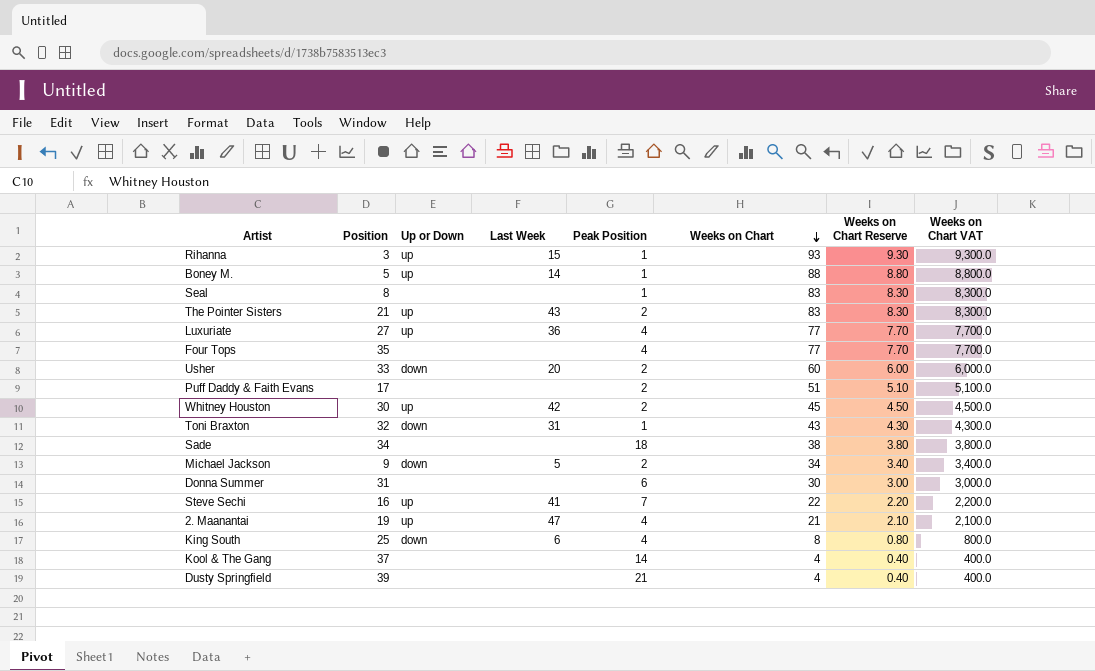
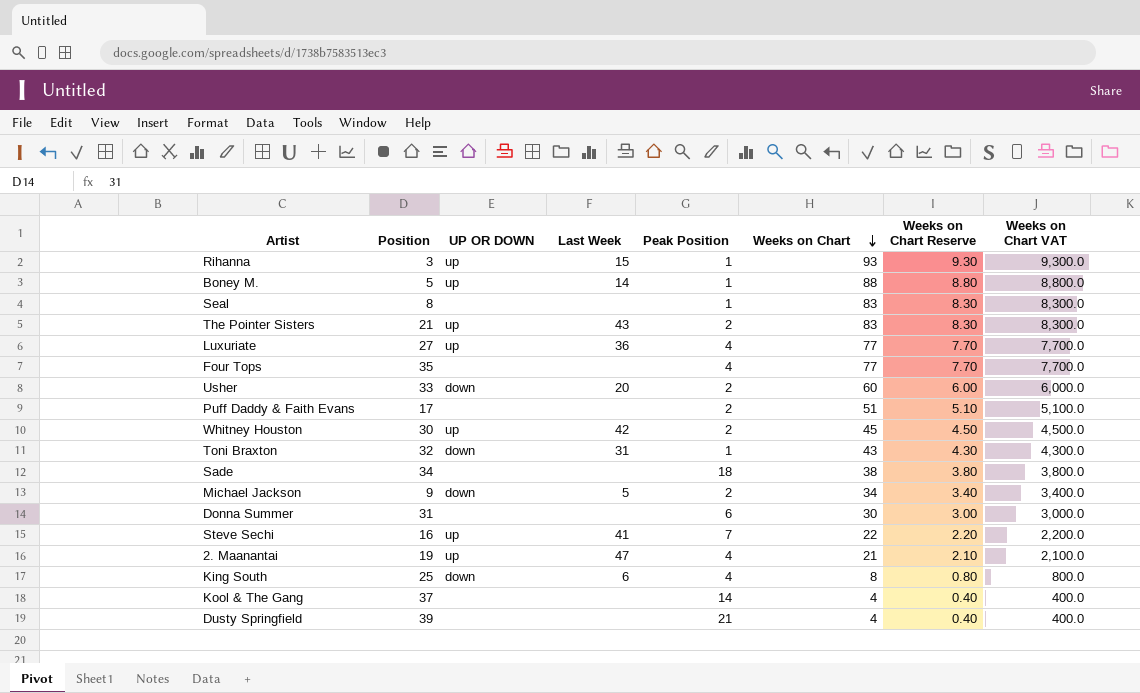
column name: Up or Down -> UP OR DOWN

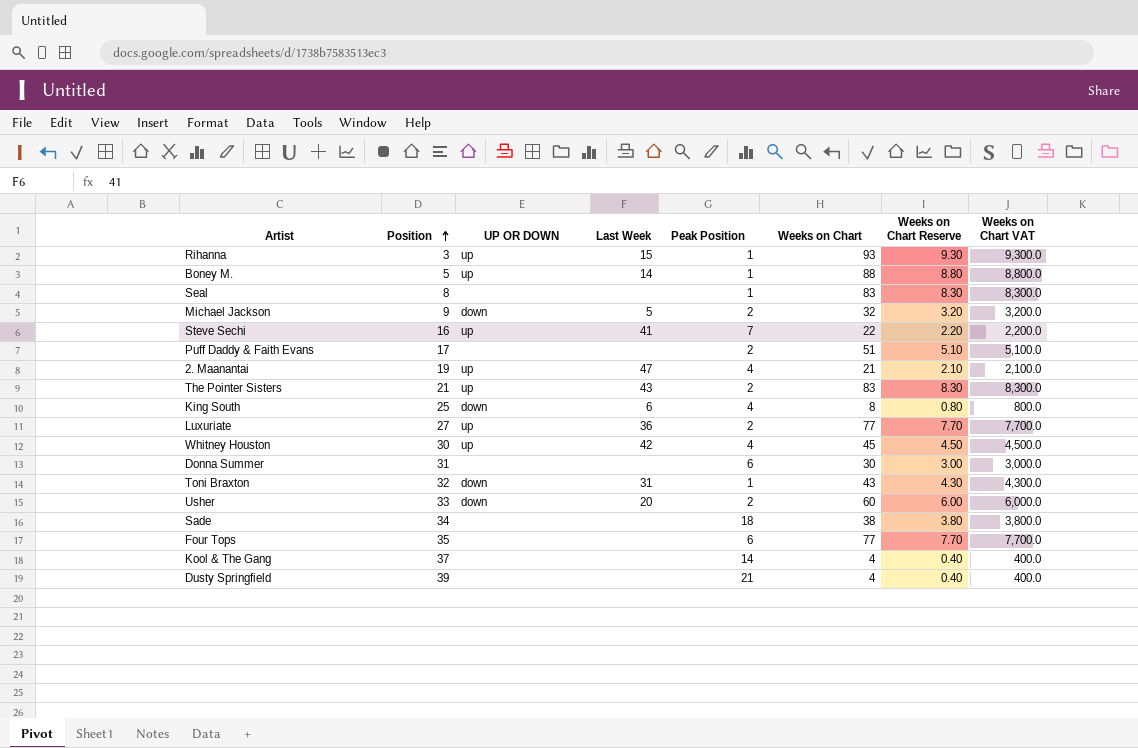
row order: Weeks on Chart descending -> Position ascending
Michael Jackson | Weeks on Chart: 34 -> 32
Michael Jackson | Weeks on Chart Reserve: 3.40 -> 3.20
Michael Jackson | Weeks on Chart VAT: 3,400.0 -> 3,200.0
Luxuriate | Peak Position: 4 -> 2
Whitney Houston | Peak Position: 2 -> 4
Four Tops | Peak Position: 4 -> 6

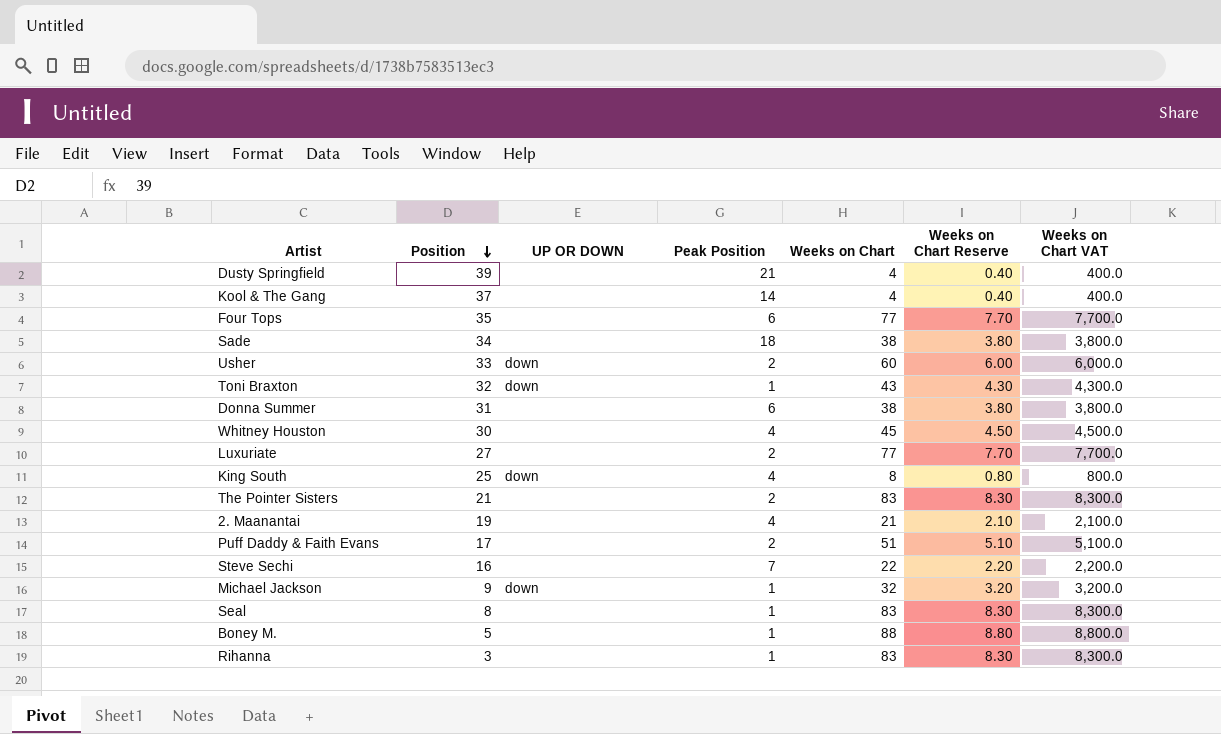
row order: Position ascending -> Position descending
column Last Week | position: 4 -> none
Donna Summer | Weeks on Chart: 30 -> 38
Donna Summer | Weeks on Chart Reserve: 3.00 -> 3.80
Donna Summer | Weeks on Chart VAT: 3,000.0 -> 3,800.0
Whitney Houston | UP OR DOWN: up -> none
Luxuriate | UP OR DOWN: up -> none
The Pointer Sisters | UP OR DOWN: up -> none
2. Maanantai | UP OR DOWN: up -> none
Steve Sechi | UP OR DOWN: up -> none
Michael Jackson | Peak Position: 2 -> 1
Boney M. | UP OR DOWN: up -> none
Rihanna | UP OR DOWN: up -> none
Rihanna | Weeks on Chart: 93 -> 83
Rihanna | Weeks on Chart Reserve: 9.30 -> 8.30
Rihanna | Weeks on Chart VAT: 9,300.0 -> 8,300.0

